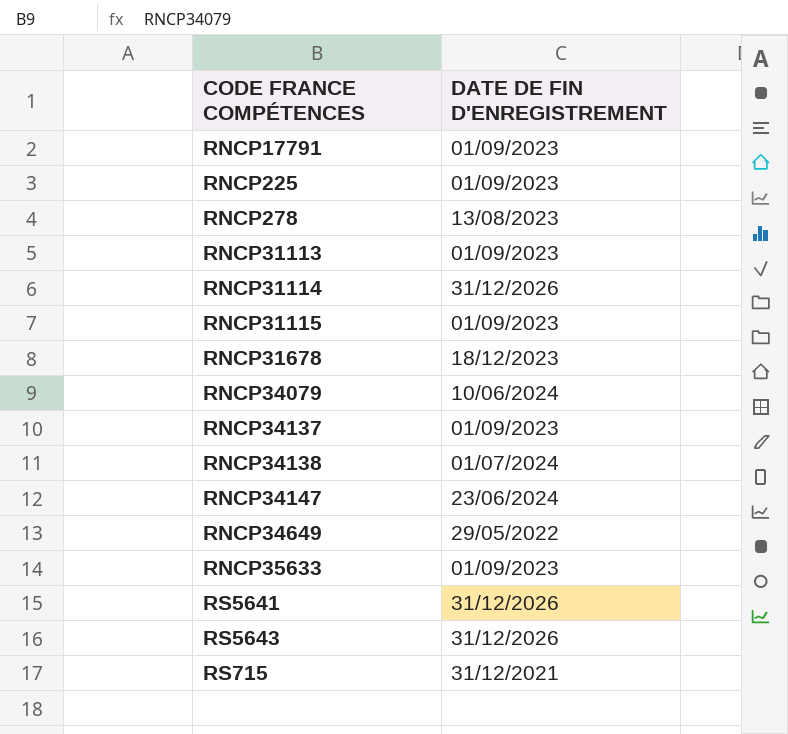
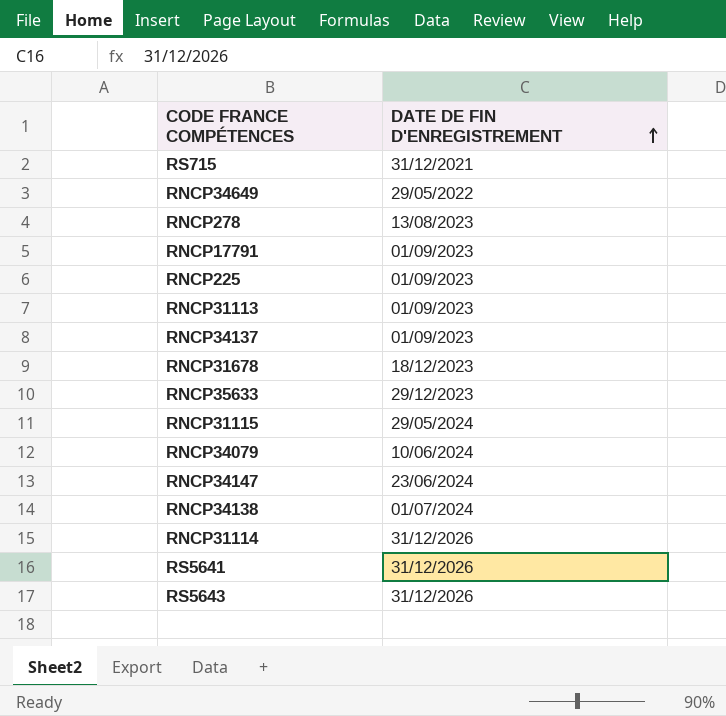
row order: none -> DATE DE FIN D'ENREGISTREMENT ascending
RNCP35633 | DATE DE FIN D'ENREGISTREMENT: 01/09/2023 -> 29/12/2023
RNCP31115 | DATE DE FIN D'ENREGISTREMENT: 01/09/2023 -> 29/05/2024

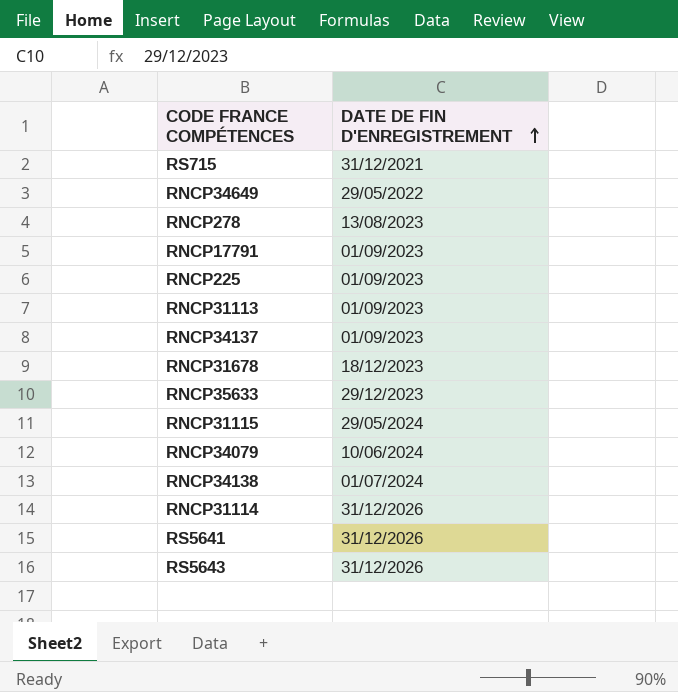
row RNCP34147: 23/06/2024 -> none

